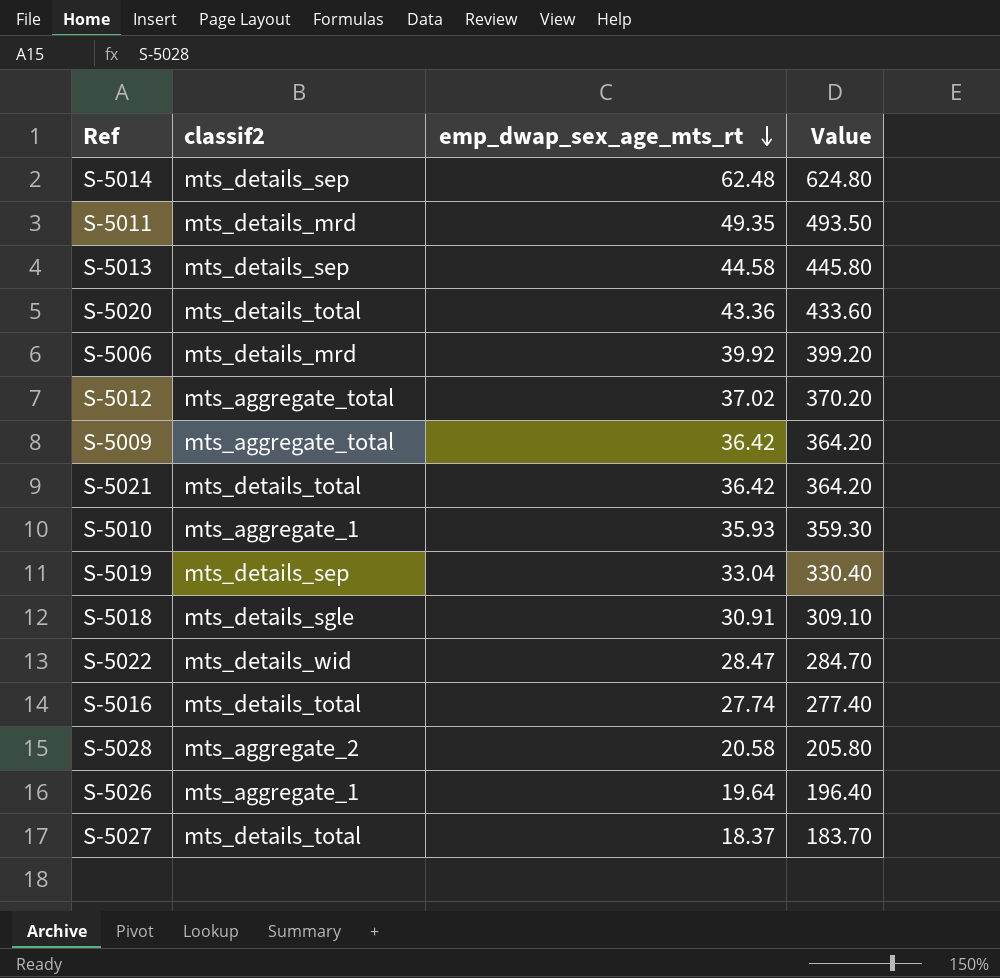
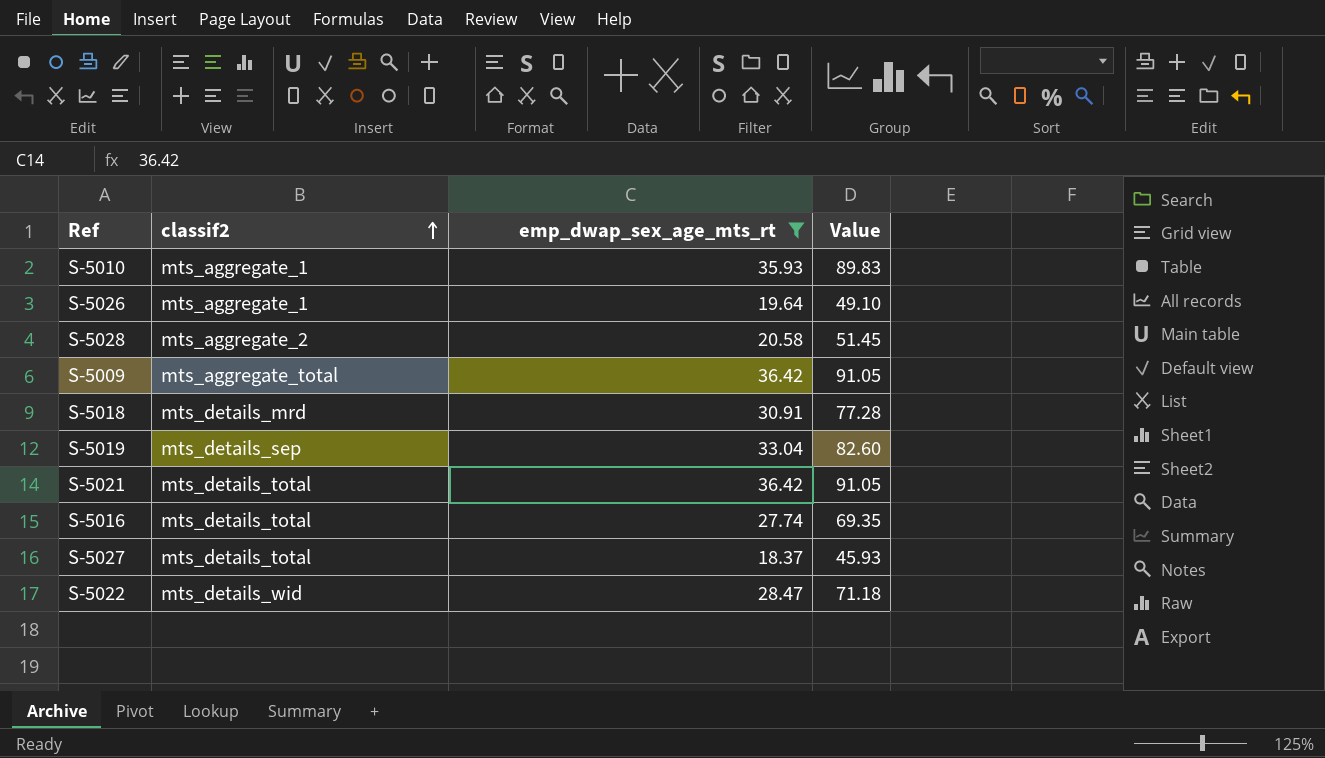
filter: none -> emp_dwap_sex_age_mts_rt <= 36.42
row order: emp_dwap_sex_age_mts_rt descending -> classif2 ascending
column Value | formula: [emp_dwap_sex_age_mts_rt] * 10 -> [emp_dwap_sex_age_mts_rt] * 2.5
S-5018 | classif2: mts_details_sgle -> mts_details_mrd

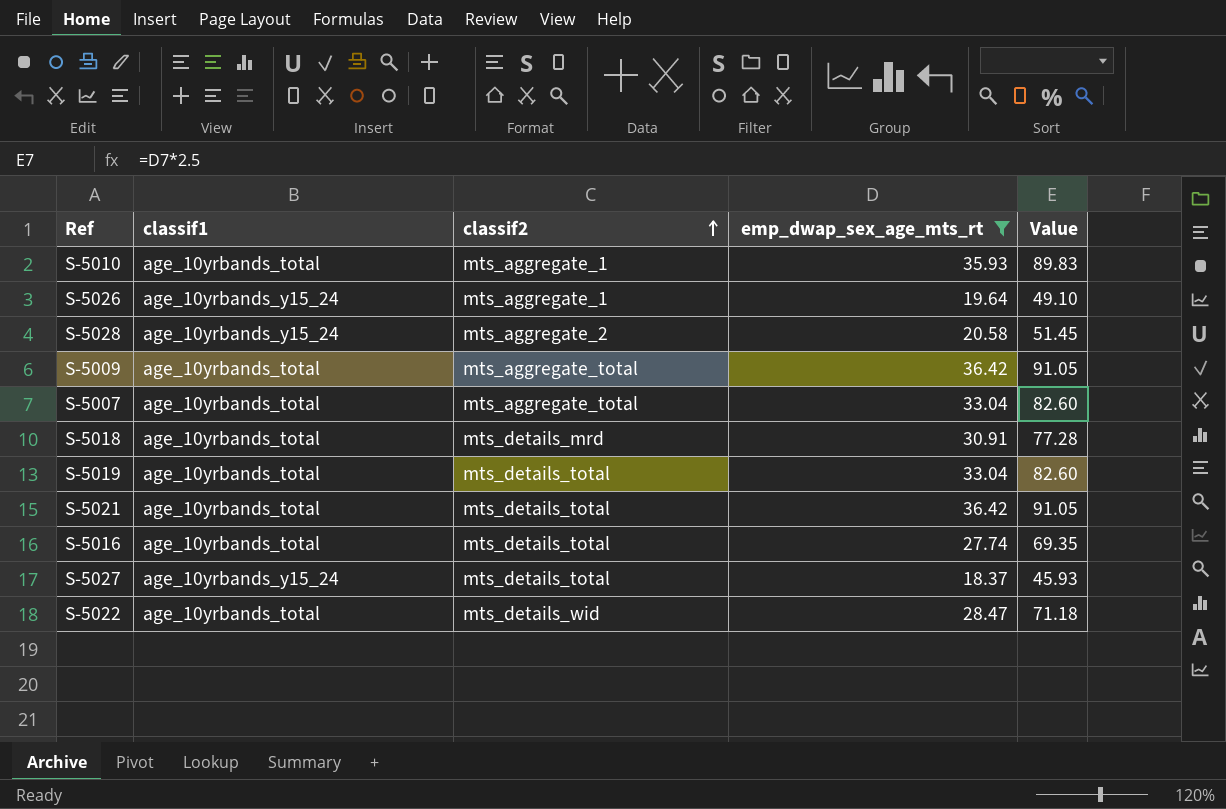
column classif1 | position: none -> 2
row S-5007: none -> age_10yrbands_total | mts_aggregate_total | 33.04 | 82.60
S-5019 | classif2: mts_details_sep -> mts_details_total

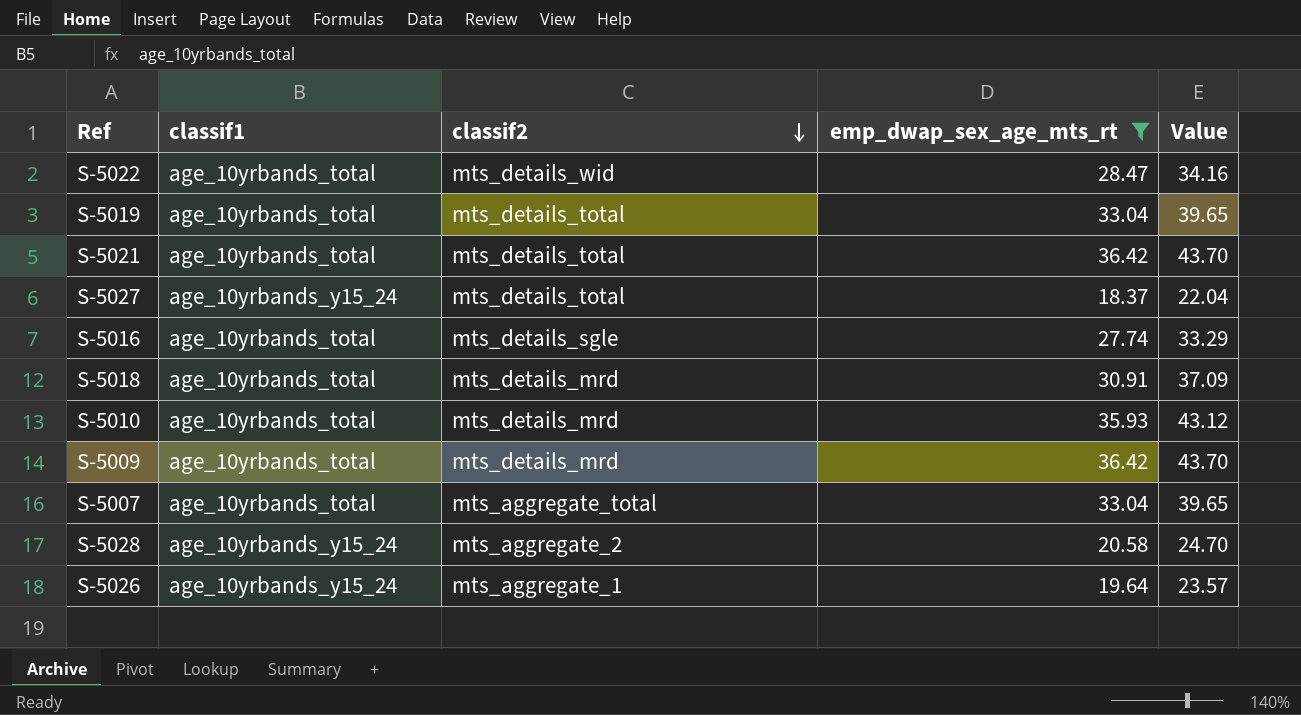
row order: classif2 ascending -> classif2 descending
column Value | formula: [emp_dwap_sex_age_mts_rt] * 2.5 -> [emp_dwap_sex_age_mts_rt] * 1.2
S-5016 | classif2: mts_details_total -> mts_details_sgle
S-5010 | classif2: mts_aggregate_1 -> mts_details_mrd
S-5009 | classif2: mts_aggregate_total -> mts_details_mrd

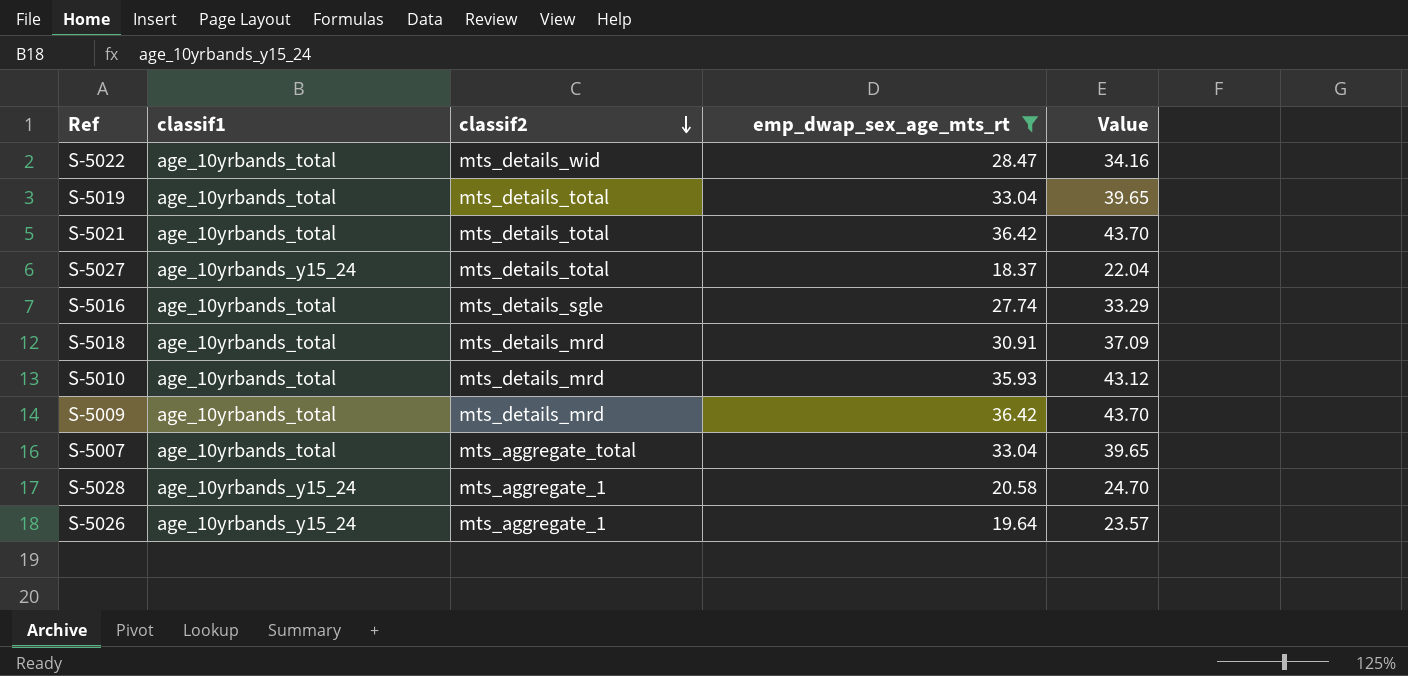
S-5028 | classif2: mts_aggregate_2 -> mts_aggregate_1

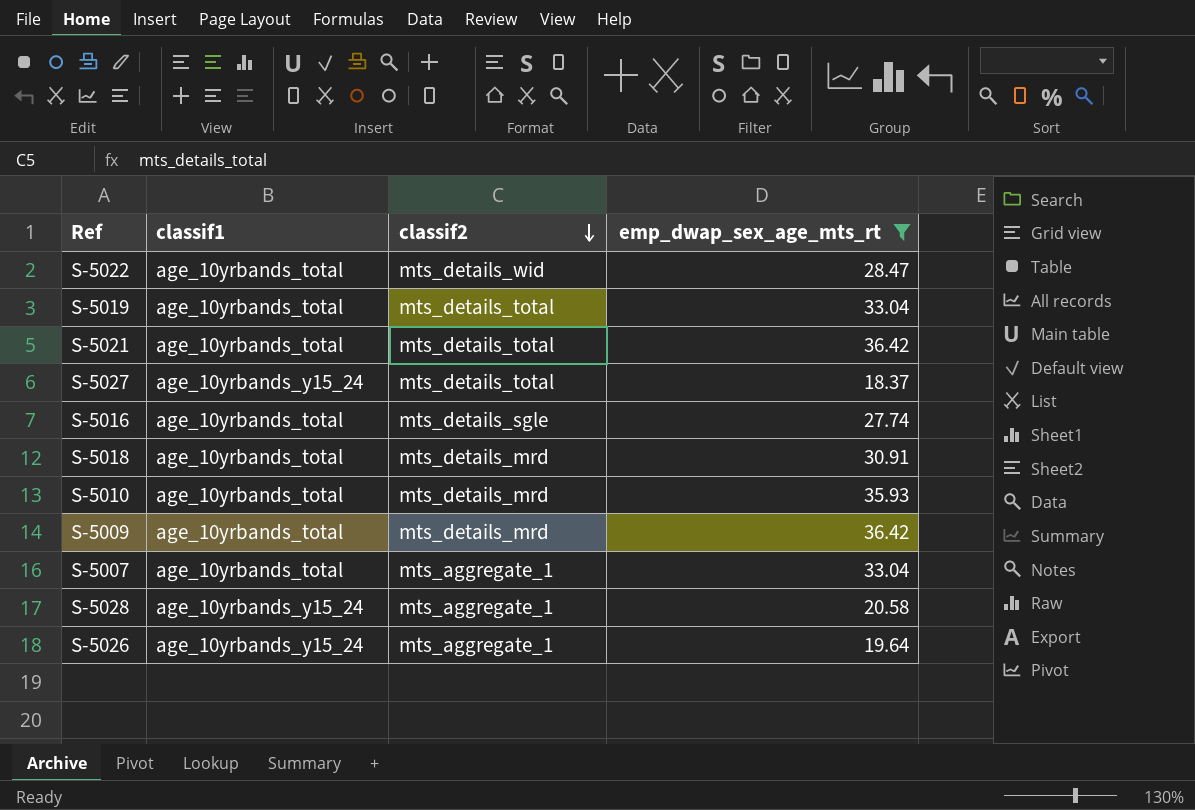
column Value | formula: [emp_dwap_sex_age_mts_rt] * 1.2 -> none
S-5007 | classif2: mts_aggregate_total -> mts_aggregate_1

